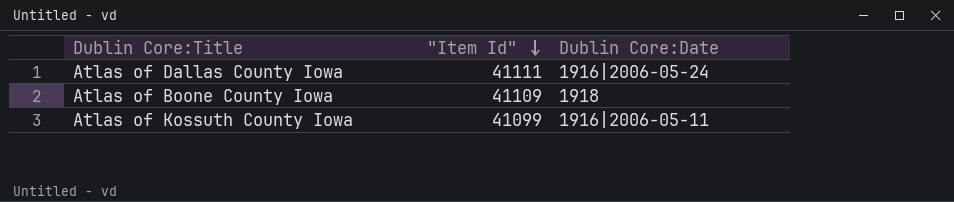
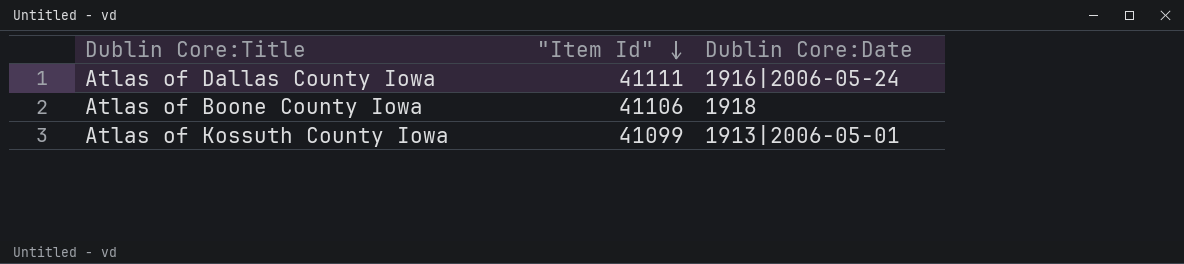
Atlas of Boone County Iowa | "Item Id": 41109 -> 41106
Atlas of Kossuth County Iowa | Dublin Core:Date: 1916|2006-05-11 -> 1913|2006-05-01

